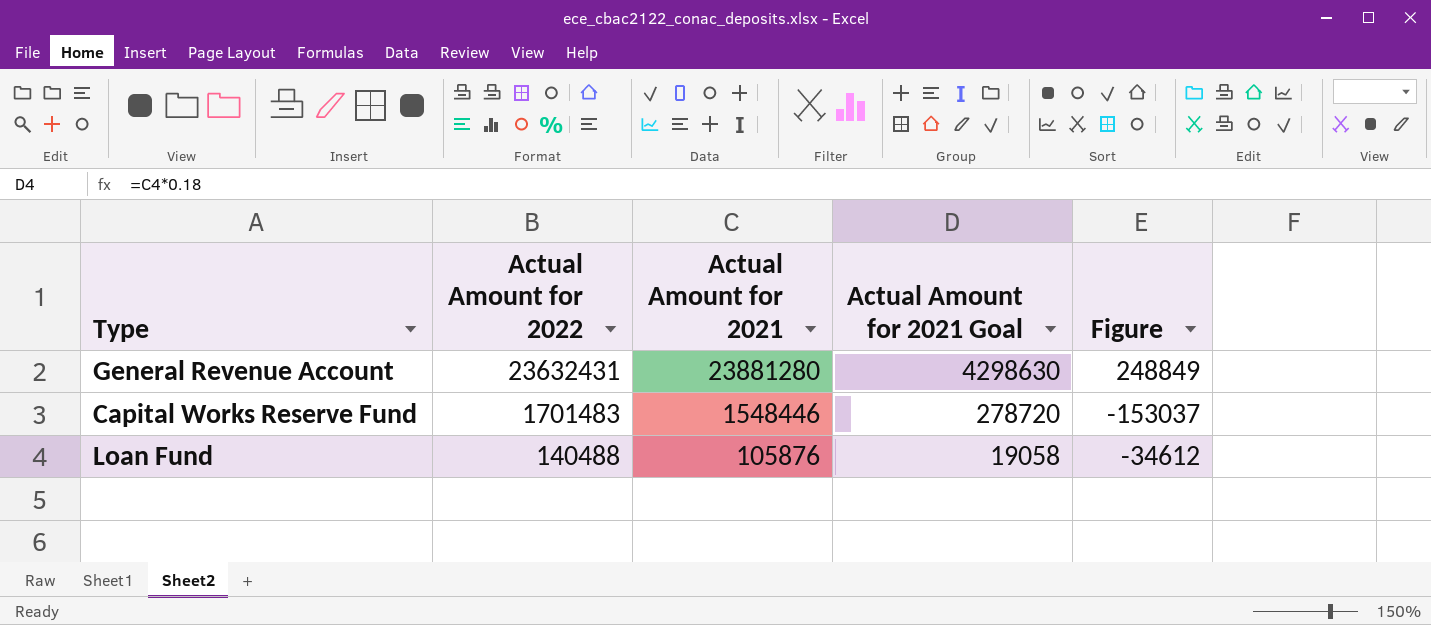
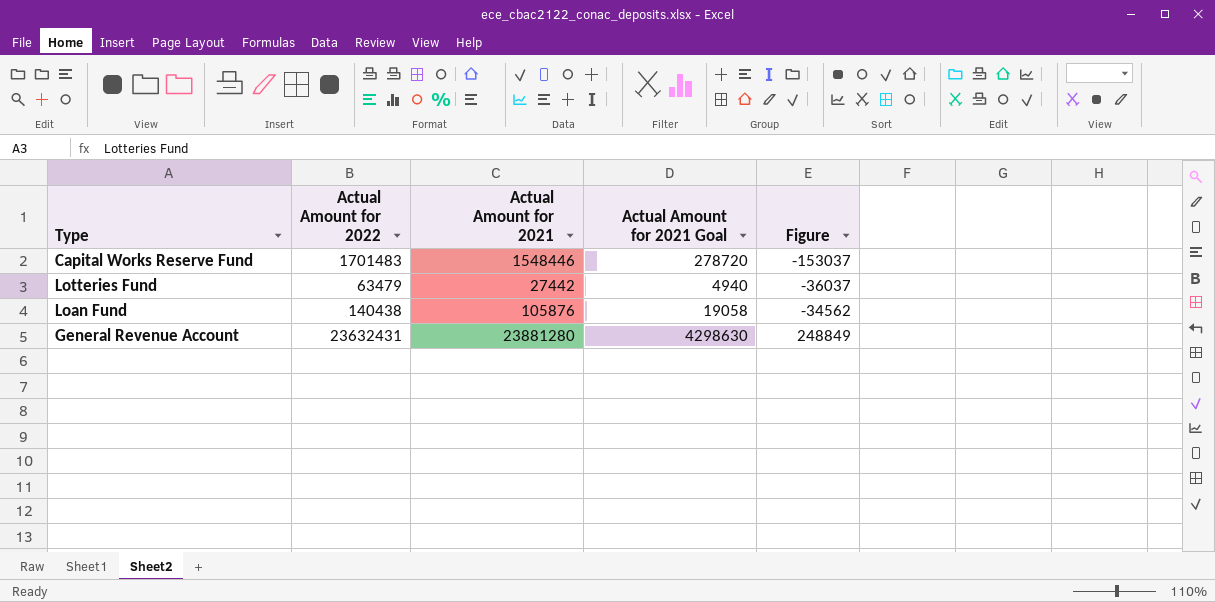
row order: Actual Amount for 2022 descending -> Figure ascending
row Lotteries Fund: none -> 63479 | 27442 | 4940 | -36037
Loan Fund | Actual Amount for 2022: 140488 -> 140438
Loan Fund | Figure: -34612 -> -34562

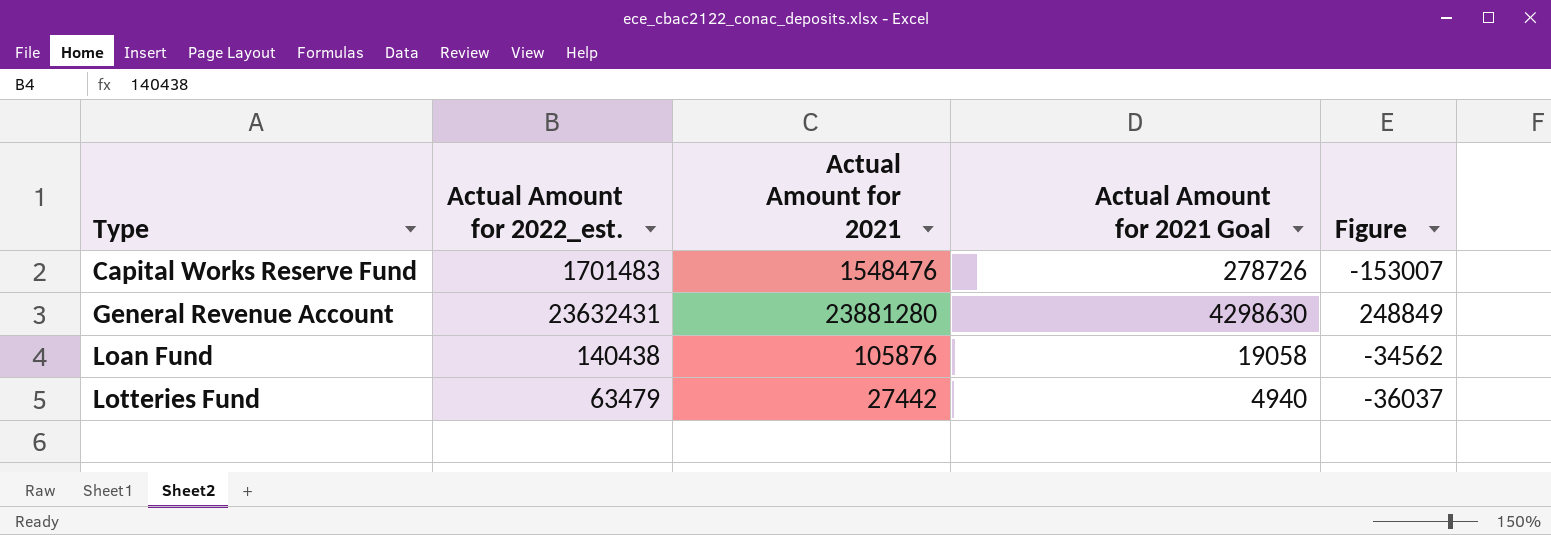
row order: Figure ascending -> Type ascending
column name: Actual Amount for 2022 -> Actual Amount for 2022_est.
Capital Works Reserve Fund | Actual Amount for 2021: 1548446 -> 1548476
Capital Works Reserve Fund | Actual Amount for 2021 Goal: 278720 -> 278726
Capital Works Reserve Fund | Figure: -153037 -> -153007

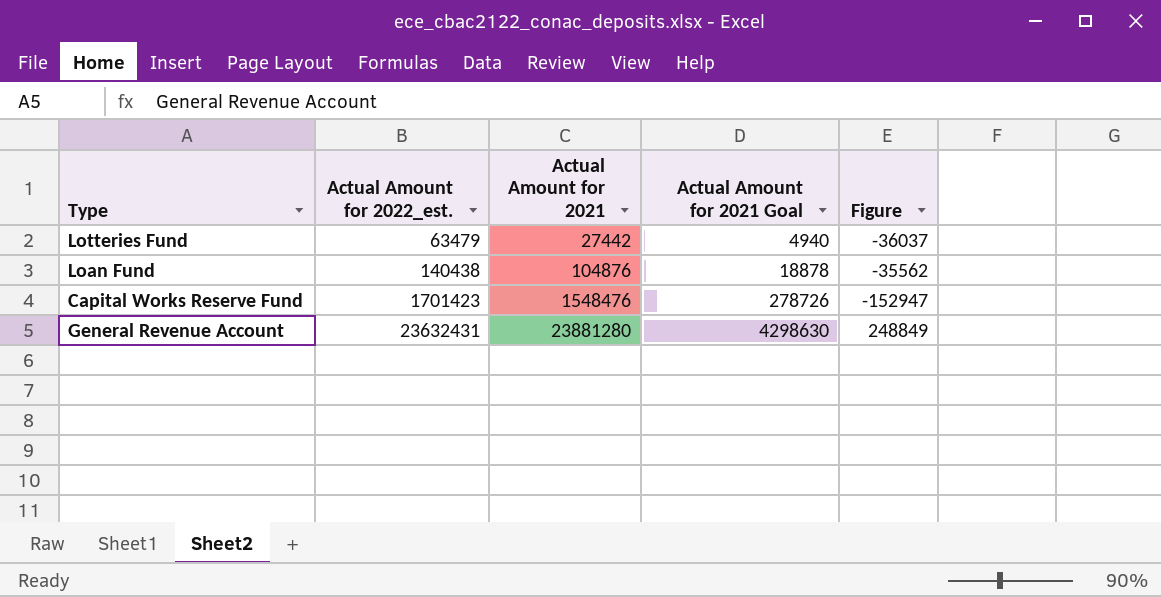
row order: Type ascending -> Actual Amount for 2022_est. ascending
Loan Fund | Actual Amount for 2021: 105876 -> 104876
Loan Fund | Actual Amount for 2021 Goal: 19058 -> 18878
Loan Fund | Figure: -34562 -> -35562
Capital Works Reserve Fund | Actual Amount for 2022_est.: 1701483 -> 1701423
Capital Works Reserve Fund | Figure: -153007 -> -152947

